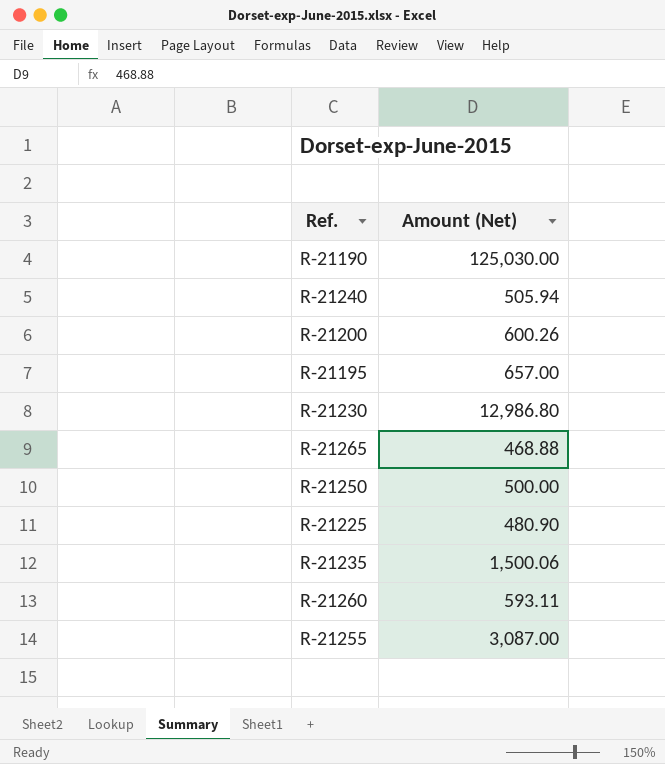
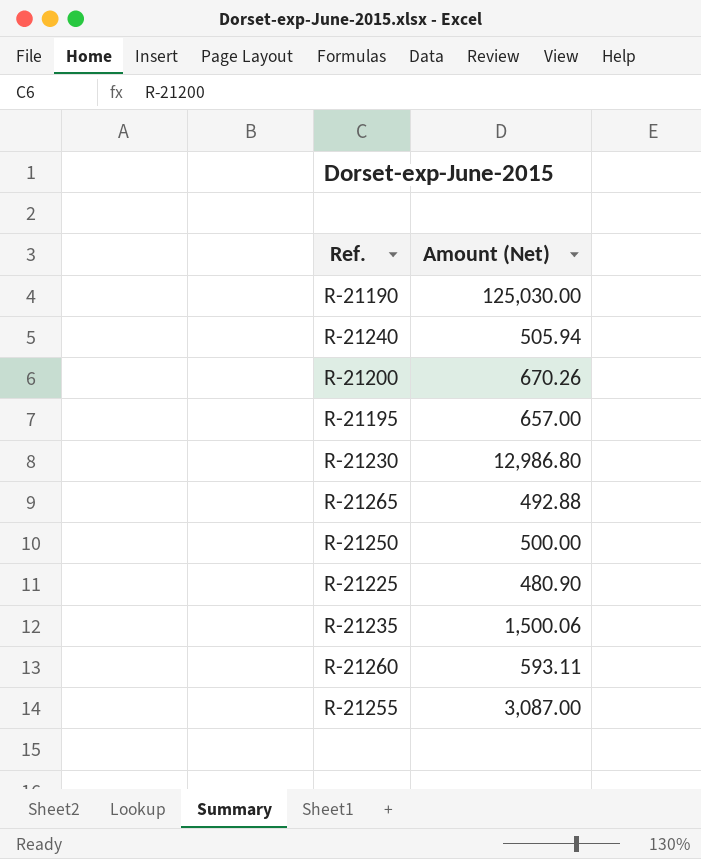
R-21200 | Amount (Net): 600.26 -> 670.26
R-21265 | Amount (Net): 468.88 -> 492.88

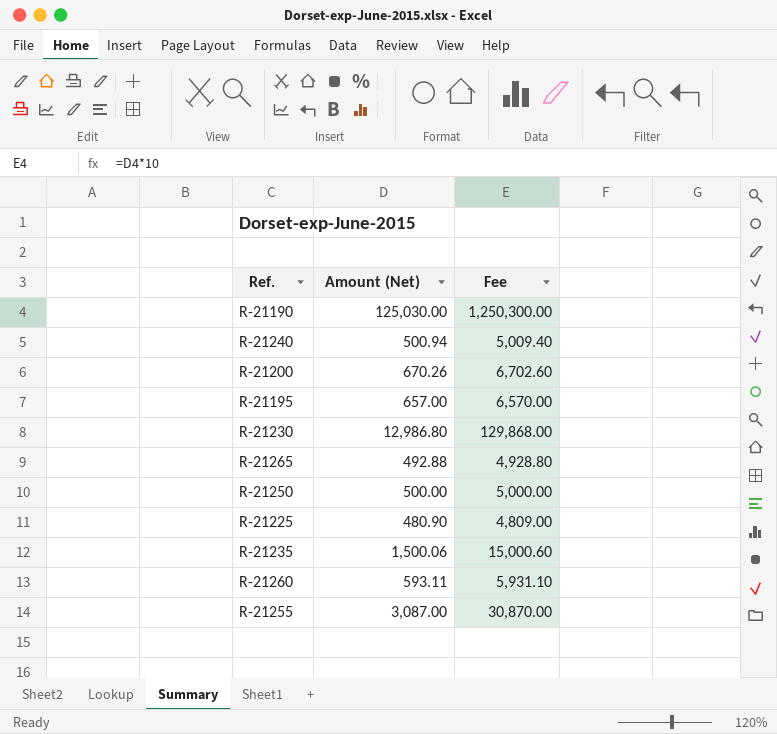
column Fee | formula: none -> [Amount (Net)] * 10
R-21240 | Amount (Net): 505.94 -> 500.94

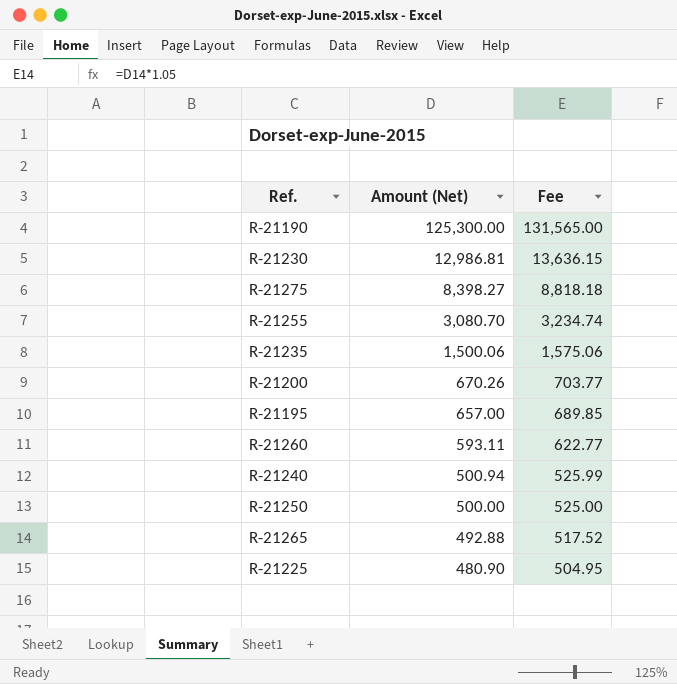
row order: none -> Amount (Net) descending
column Fee | formula: [Amount (Net)] * 10 -> [Amount (Net)] * 1.05
R-21190 | Amount (Net): 125,030.00 -> 125,300.00
R-21230 | Amount (Net): 12,986.80 -> 12,986.81
row R-21275: none -> 8,398.27 | 8,818.18
R-21255 | Amount (Net): 3,087.00 -> 3,080.70

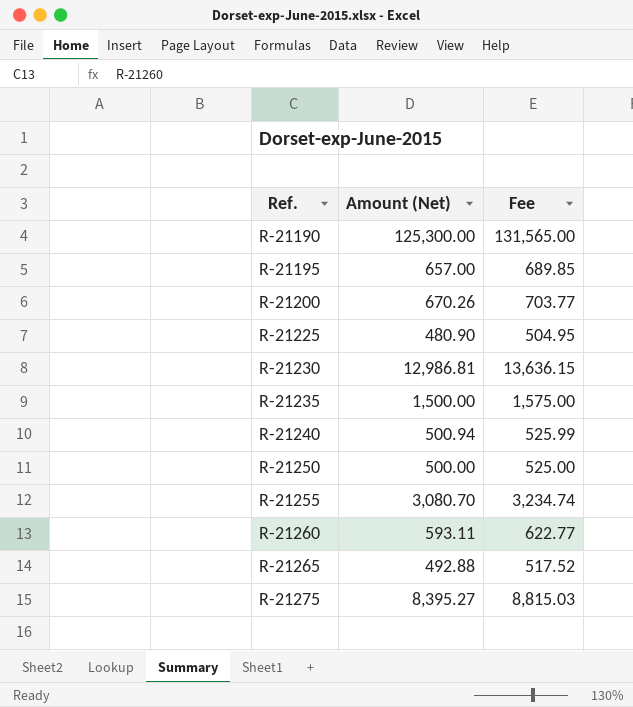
row order: Amount (Net) descending -> Ref. ascending
R-21235 | Amount (Net): 1,500.06 -> 1,500.00
R-21235 | Fee: 1,575.06 -> 1,575.00
R-21275 | Amount (Net): 8,398.27 -> 8,395.27
R-21275 | Fee: 8,818.18 -> 8,815.03

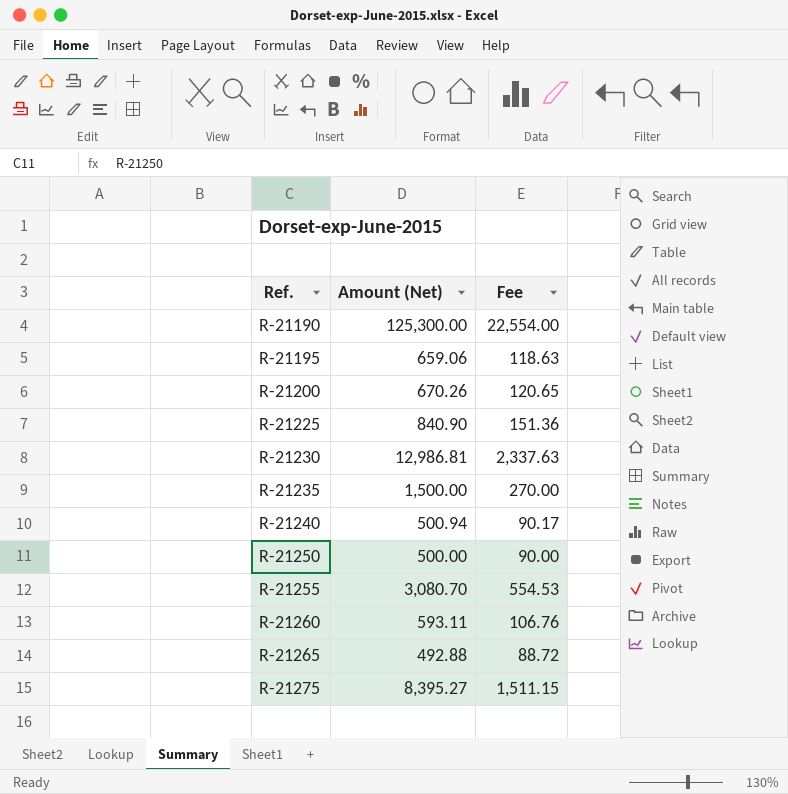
column Fee | formula: [Amount (Net)] * 1.05 -> [Amount (Net)] * 0.18
R-21195 | Amount (Net): 657.00 -> 659.06
R-21225 | Amount (Net): 480.90 -> 840.90

